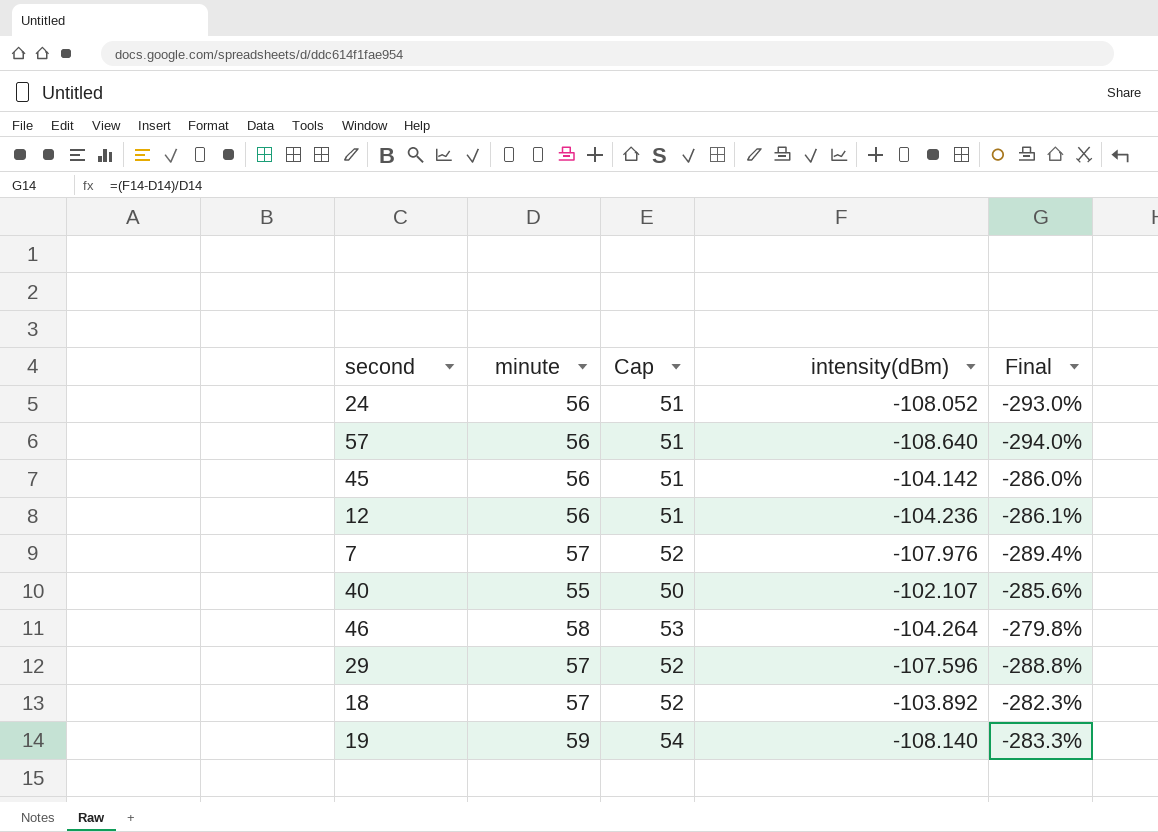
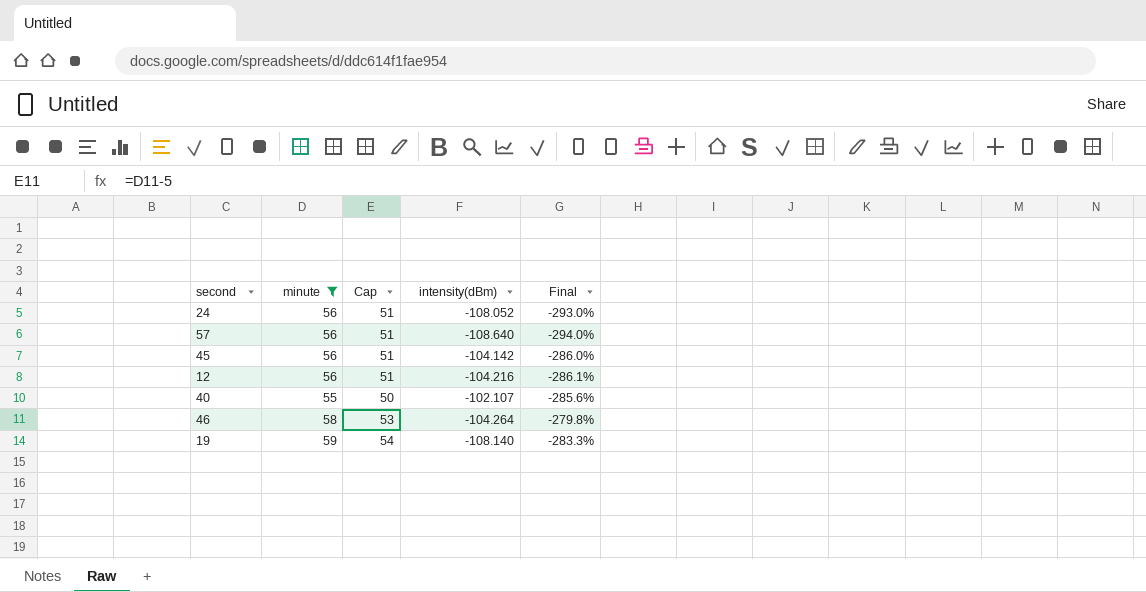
filter: none -> minute != 57
12 | intensity(dBm): -104.236 -> -104.216

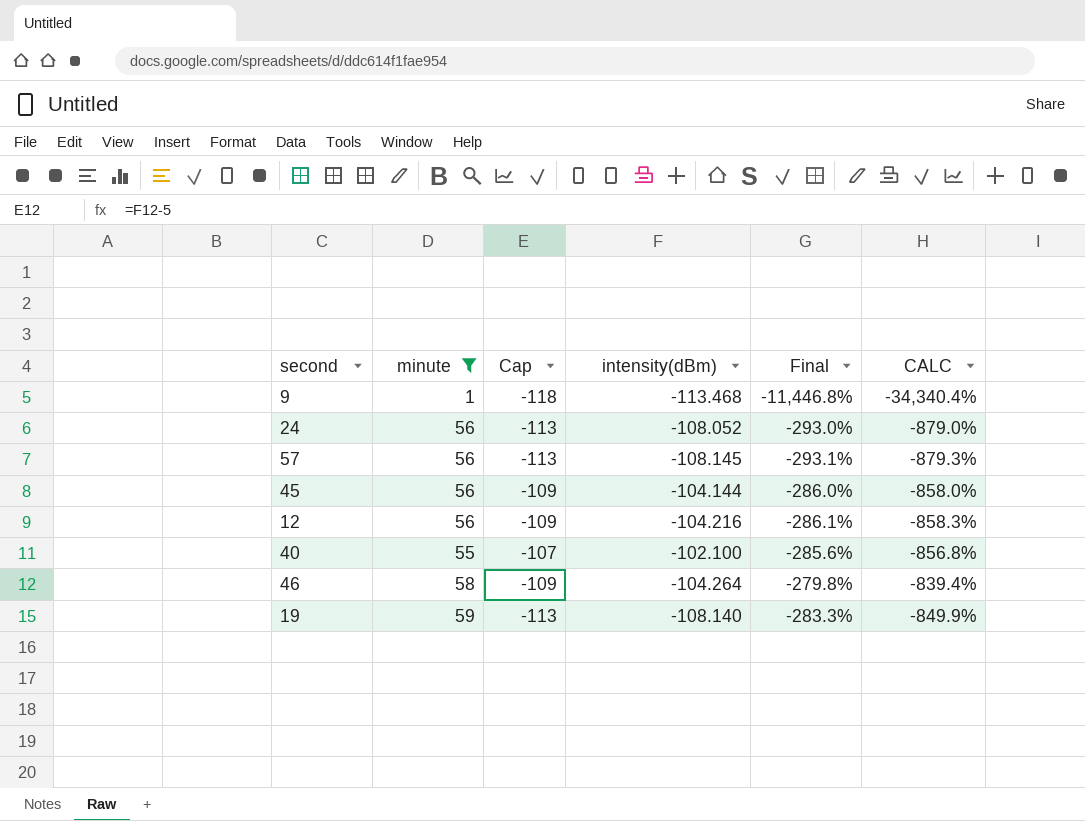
column Cap | formula: [minute] - 5 -> [intensity(dBm)] - 5
column CALC | formula: none -> [Final] * 3
row 9: none -> 1 | -118 | -113.468 | -11,446.8% | -34,340.4%
57 | intensity(dBm): -108.640 -> -108.145
57 | Final: -294.0% -> -293.1%
45 | intensity(dBm): -104.142 -> -104.144
40 | intensity(dBm): -102.107 -> -102.100

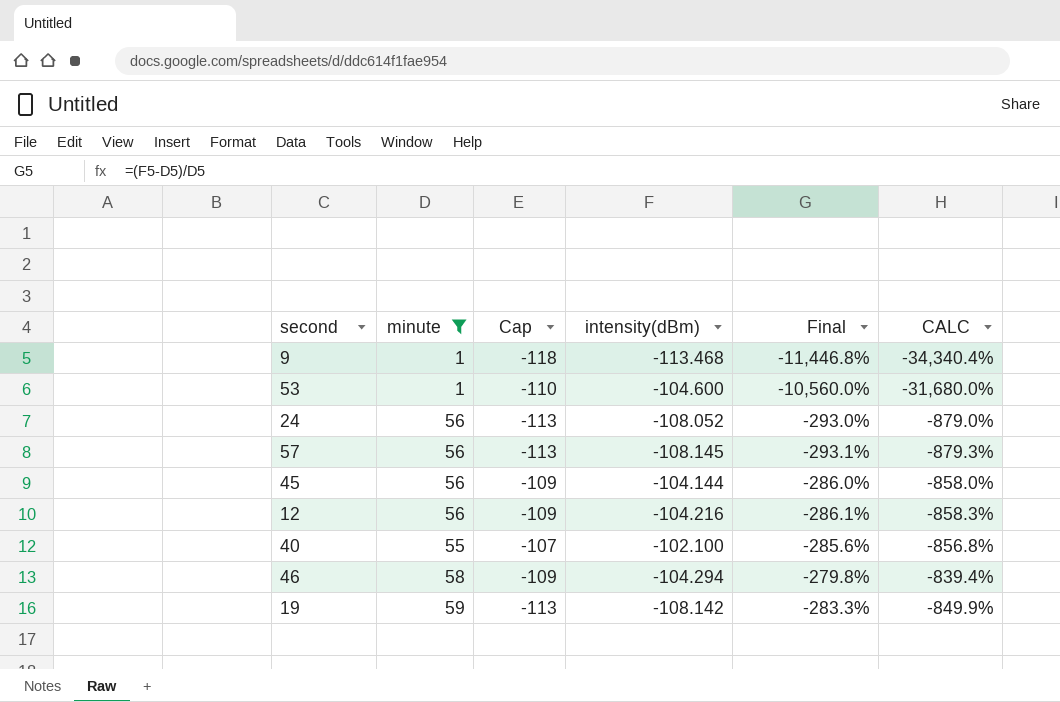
row 53: none -> 1 | -110 | -104.600 | -10,560.0% | -31,680.0%
46 | intensity(dBm): -104.264 -> -104.294
19 | intensity(dBm): -108.140 -> -108.142

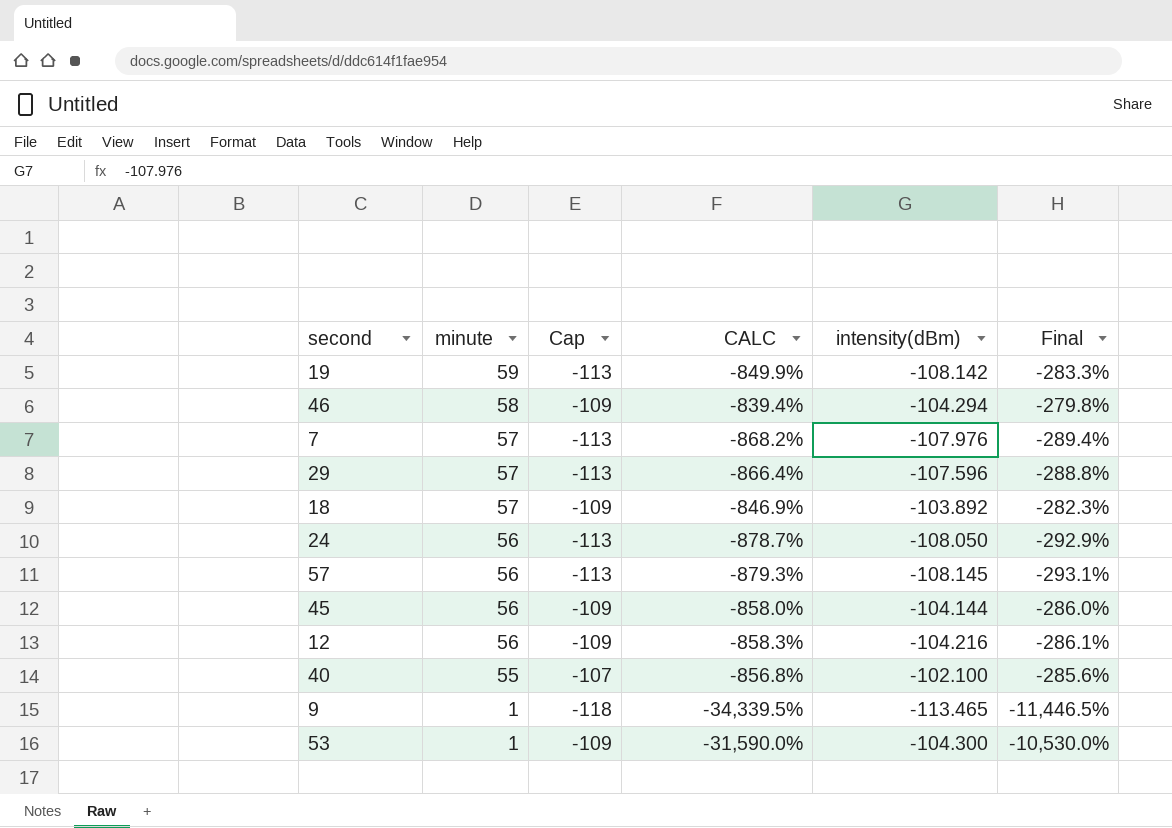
filter: minute != 57 -> none
row order: none -> minute descending
column CALC | position: 6 -> 4
24 | CALC: -879.0% -> -878.7%
24 | intensity(dBm): -108.052 -> -108.050
24 | Final: -293.0% -> -292.9%
9 | CALC: -34,340.4% -> -34,339.5%
9 | intensity(dBm): -113.468 -> -113.465
9 | Final: -11,446.8% -> -11,446.5%
53 | Cap: -110 -> -109
53 | CALC: -31,680.0% -> -31,590.0%
53 | intensity(dBm): -104.600 -> -104.300
53 | Final: -10,560.0% -> -10,530.0%

